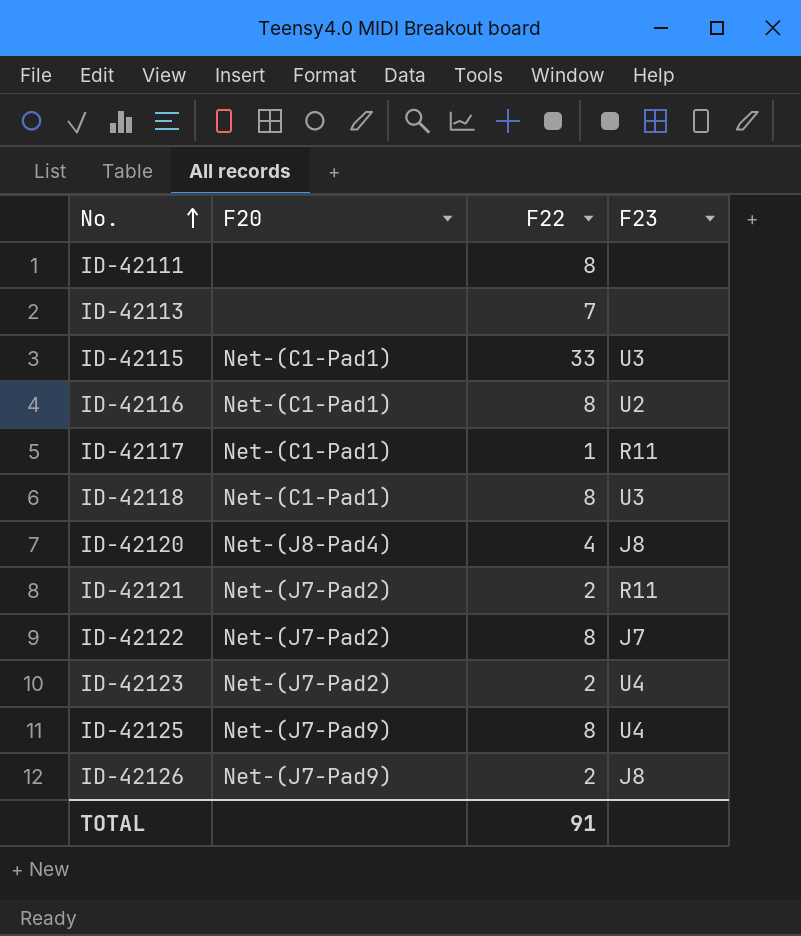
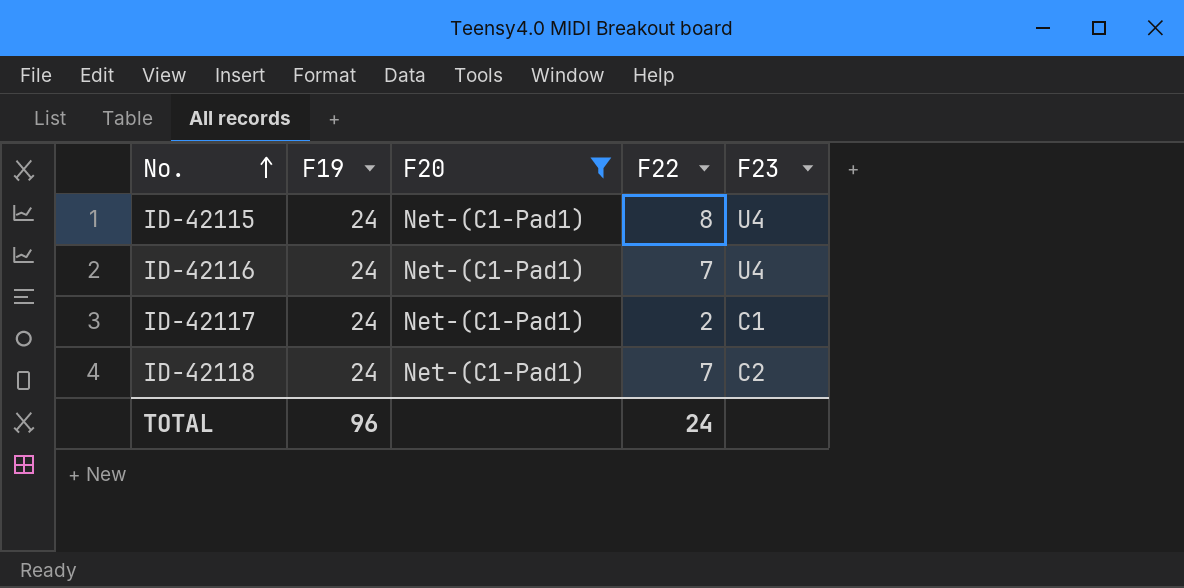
filter: none -> F20 = Net-(C1-Pad1)
column F19 | position: none -> 2
ID-42115 | F22: 33 -> 8
ID-42115 | F23: U3 -> U4
ID-42116 | F22: 8 -> 7
ID-42116 | F23: U2 -> U4
ID-42117 | F22: 1 -> 2
ID-42117 | F23: R11 -> C1
ID-42118 | F22: 8 -> 7
ID-42118 | F23: U3 -> C2
TOTAL | F22: 91 -> 24

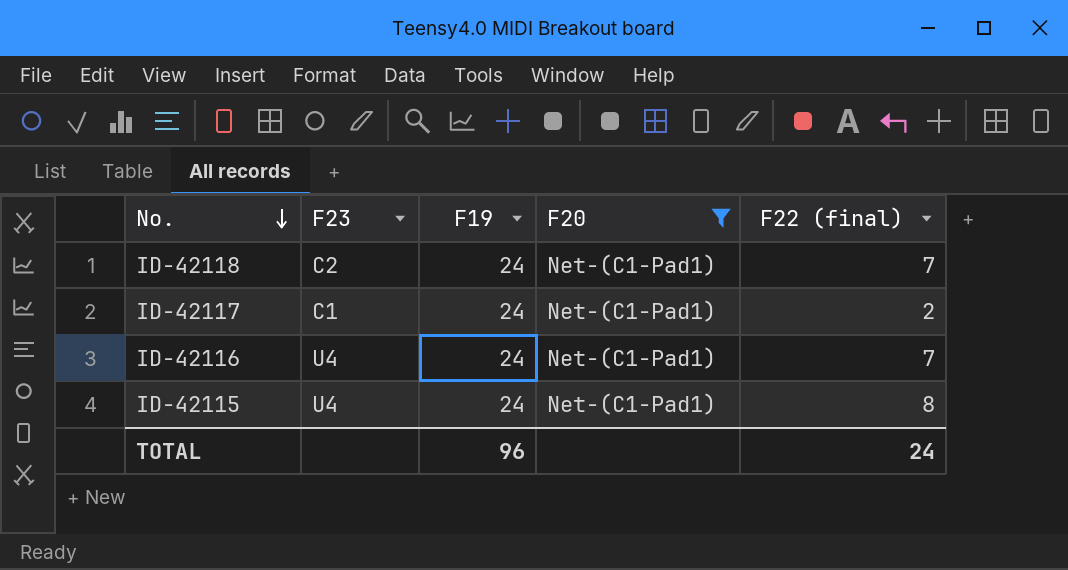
row order: No. ascending -> No. descending
column F23 | position: 5 -> 2
column name: F22 -> F22 (final)

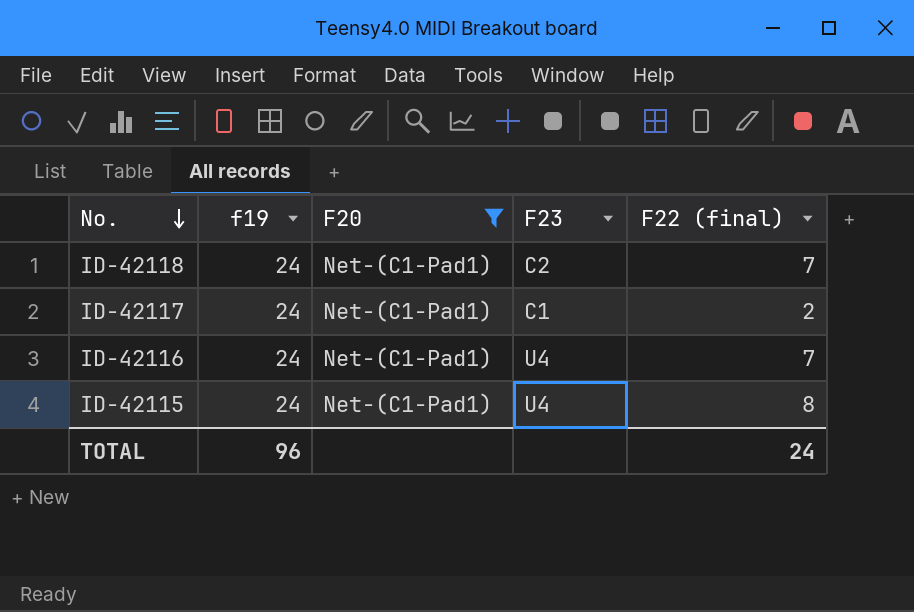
column name: F19 -> f19
column F23 | position: 2 -> 4

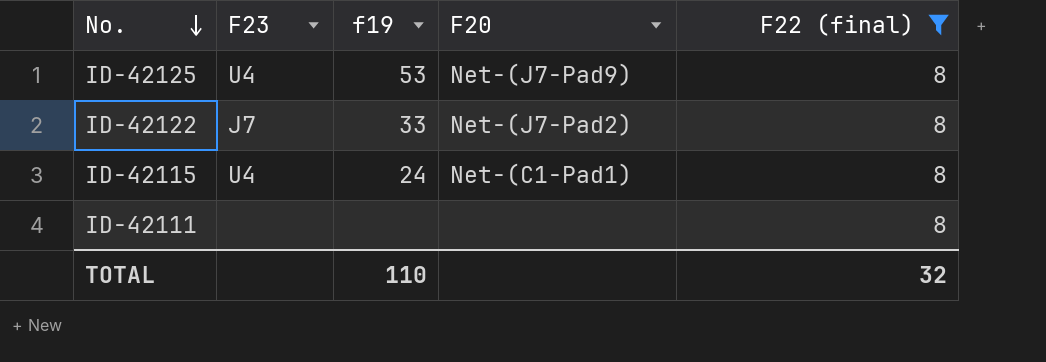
filter: F20 = Net-(C1-Pad1) -> F22 (final) = 8
column F23 | position: 4 -> 2
TOTAL | f19: 96 -> 110
TOTAL | F22 (final): 24 -> 32

